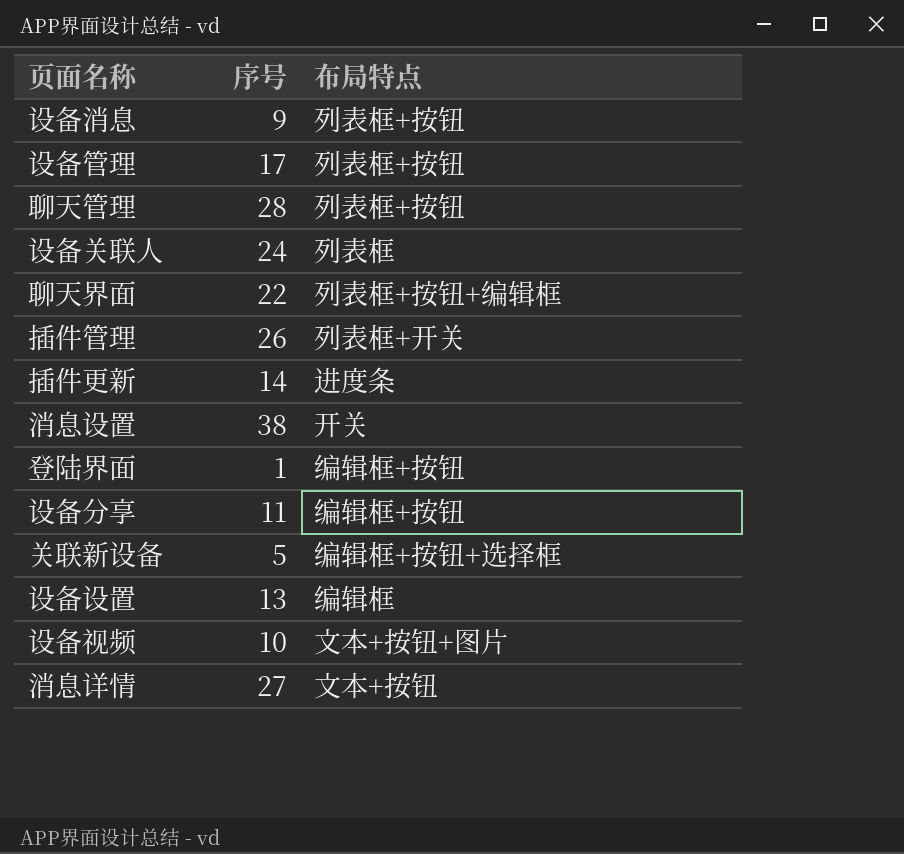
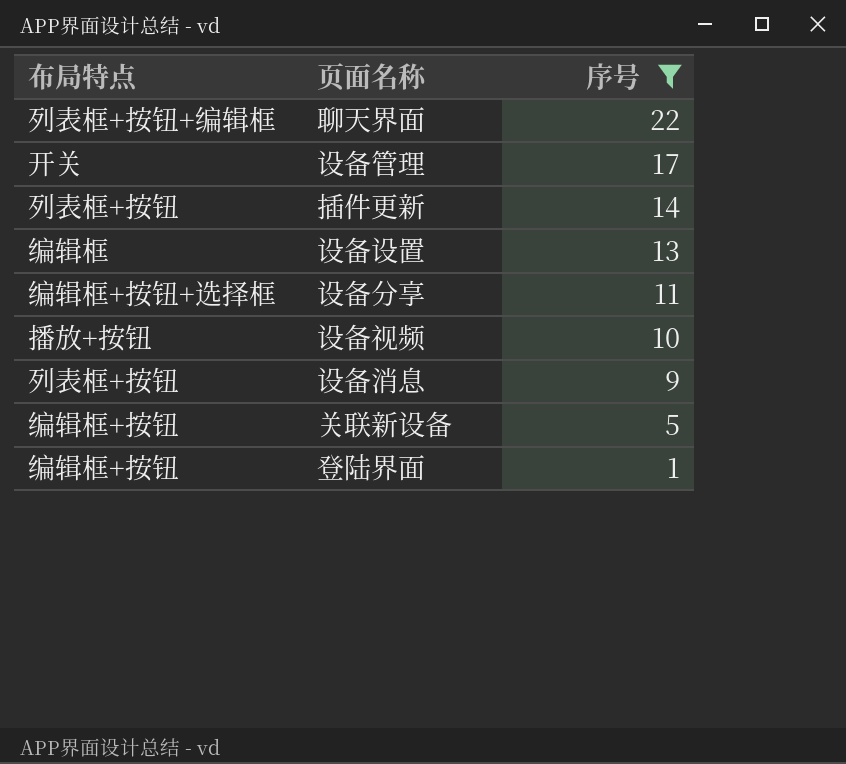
filter: none -> 序号 <= 22
row order: none -> 序号 descending
column 布局特点 | position: 3 -> 1
设备管理 | 布局特点: 列表框+按钮 -> 开关
插件更新 | 布局特点: 进度条 -> 列表框+按钮
设备分享 | 布局特点: 编辑框+按钮 -> 编辑框+按钮+选择框
设备视频 | 布局特点: 文本+按钮+图片 -> 播放+按钮
关联新设备 | 布局特点: 编辑框+按钮+选择框 -> 编辑框+按钮

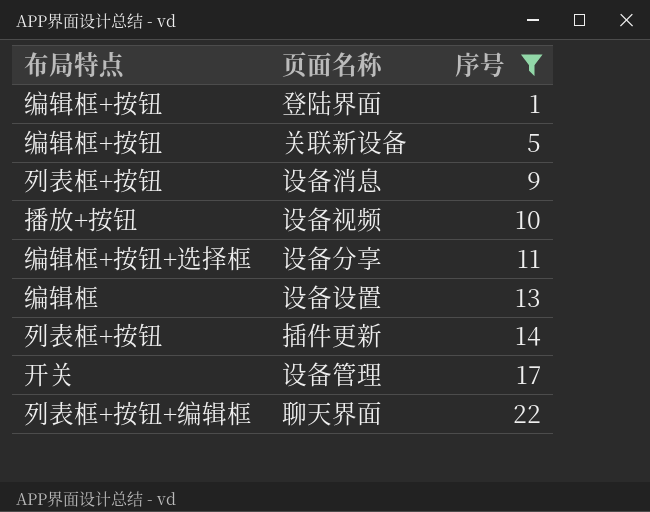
row order: 序号 descending -> 序号 ascending

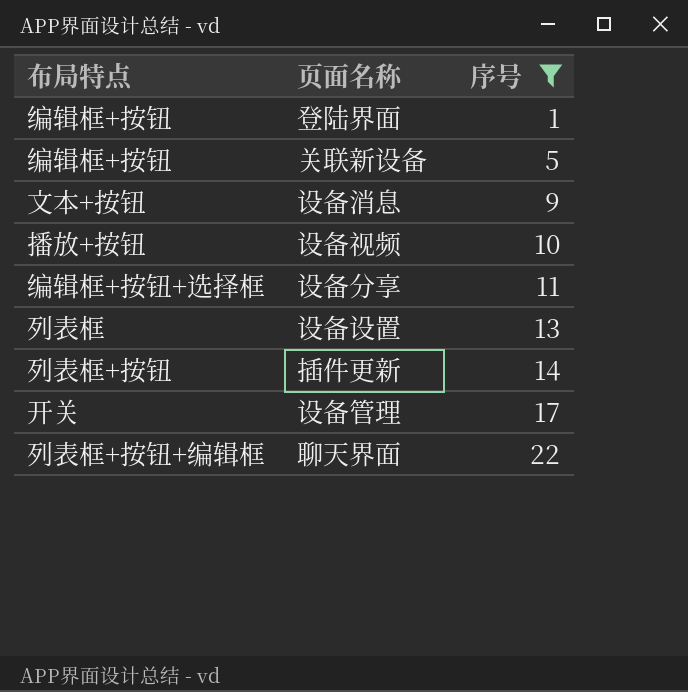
设备消息 | 布局特点: 列表框+按钮 -> 文本+按钮
设备设置 | 布局特点: 编辑框 -> 列表框

